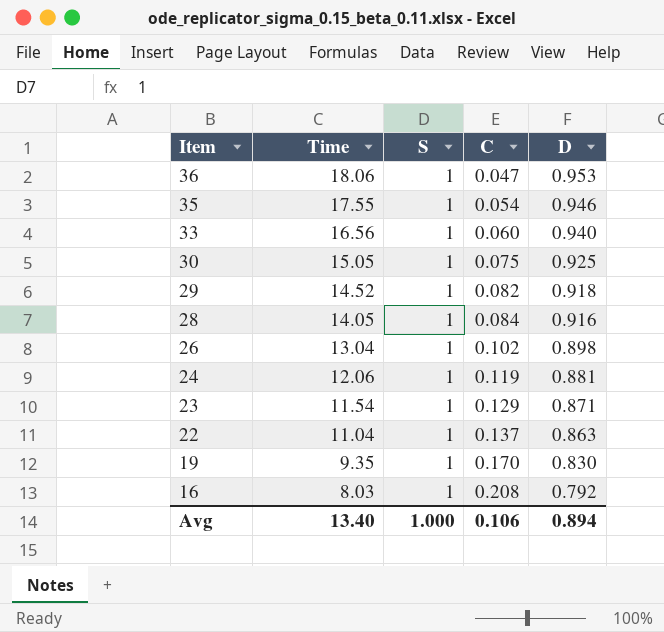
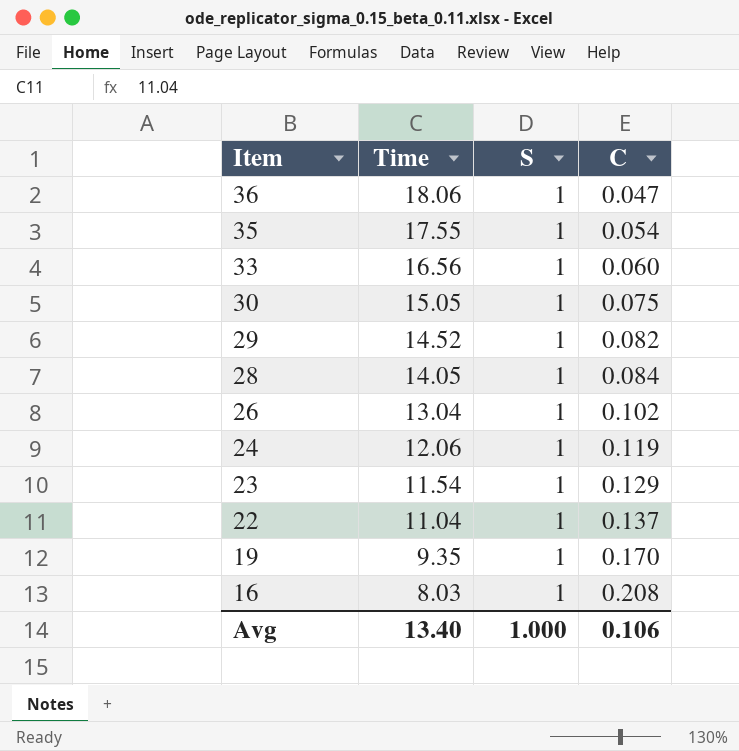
column D | formula: [S] - [C] -> none

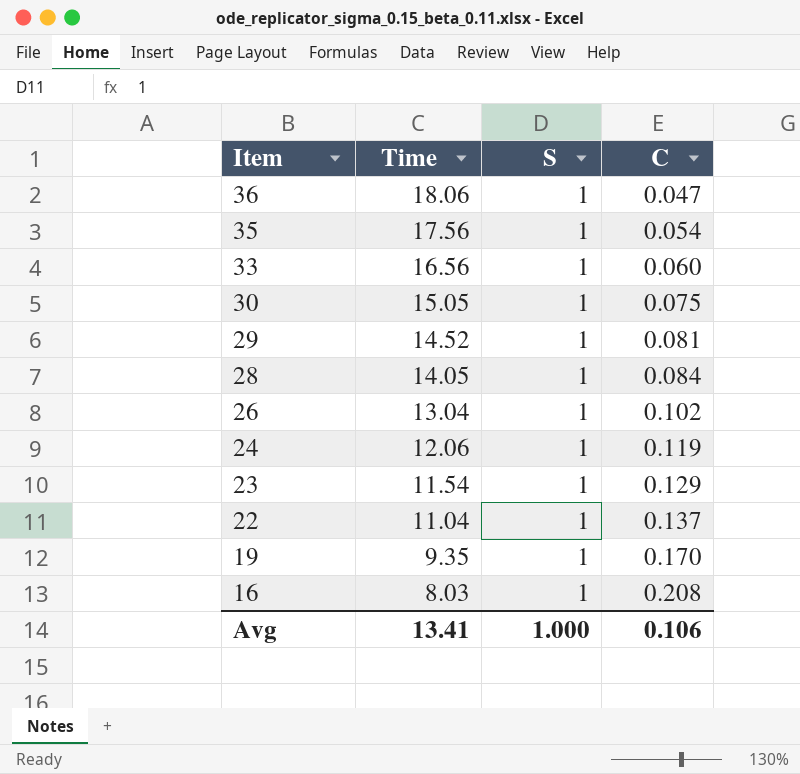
35 | Time: 17.55 -> 17.56
29 | C: 0.082 -> 0.081
Avg | Time: 13.40 -> 13.41

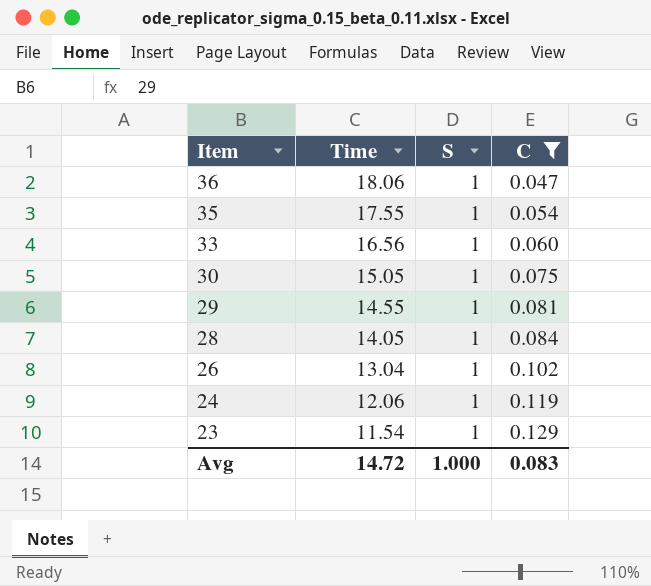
filter: none -> C <= 0.129
35 | Time: 17.56 -> 17.55
29 | Time: 14.52 -> 14.55
Avg | Time: 13.41 -> 14.72
Avg | C: 0.106 -> 0.083

